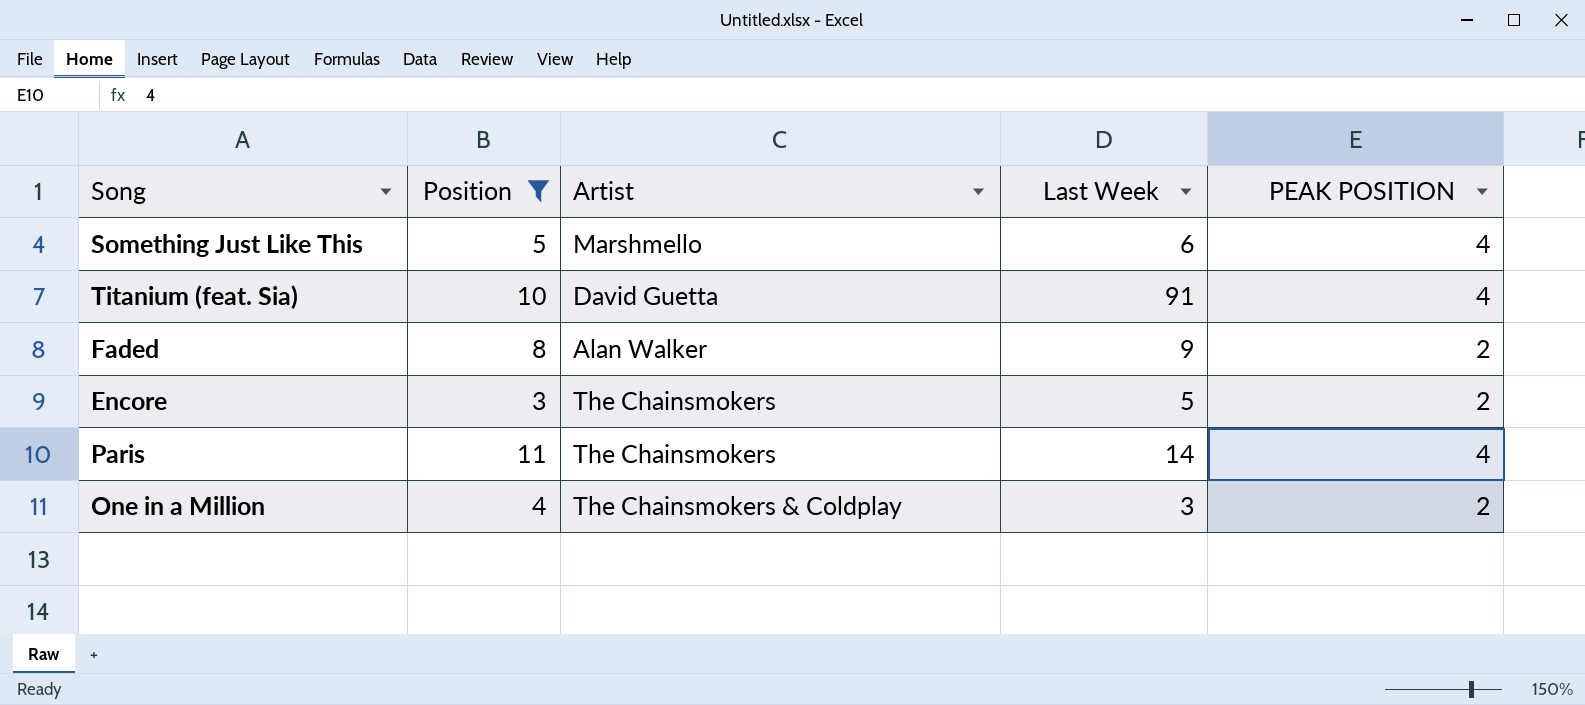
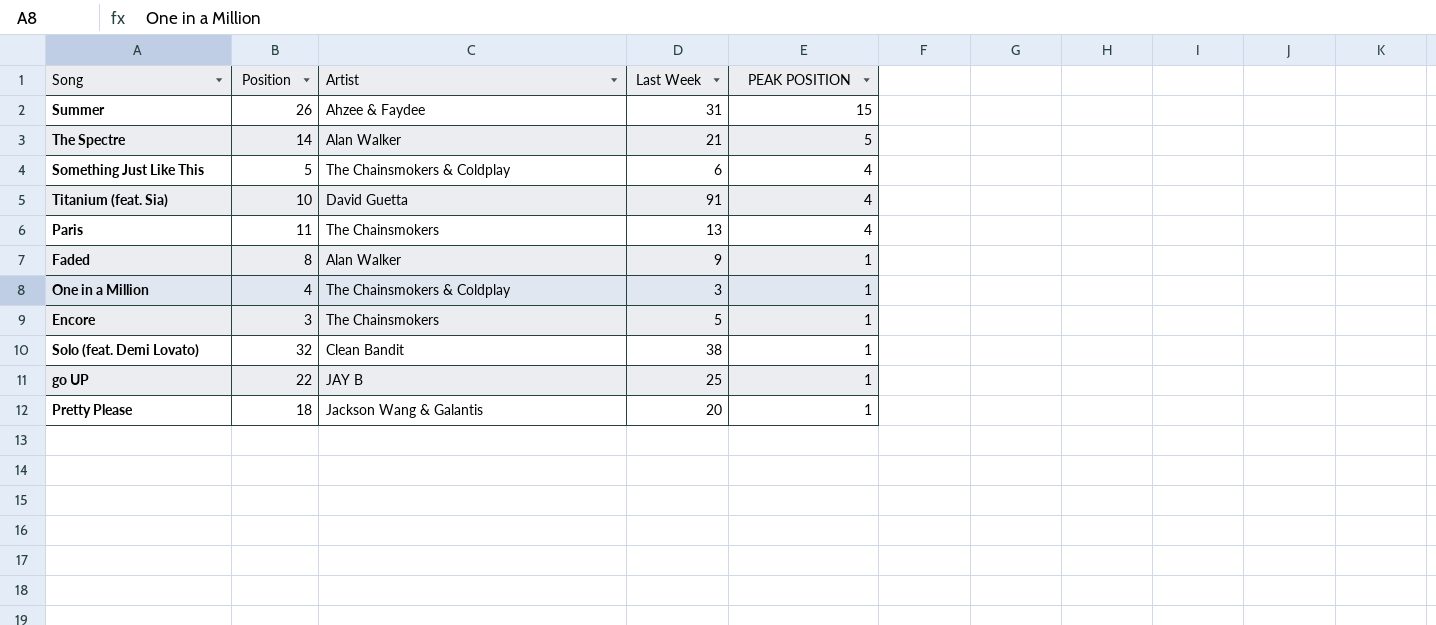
filter: Position <= 11 -> none
row order: none -> PEAK POSITION descending
Something Just Like This | Artist: Marshmello -> The Chainsmokers & Coldplay
Paris | Last Week: 14 -> 13
Faded | PEAK POSITION: 2 -> 1
One in a Million | PEAK POSITION: 2 -> 1
Encore | PEAK POSITION: 2 -> 1

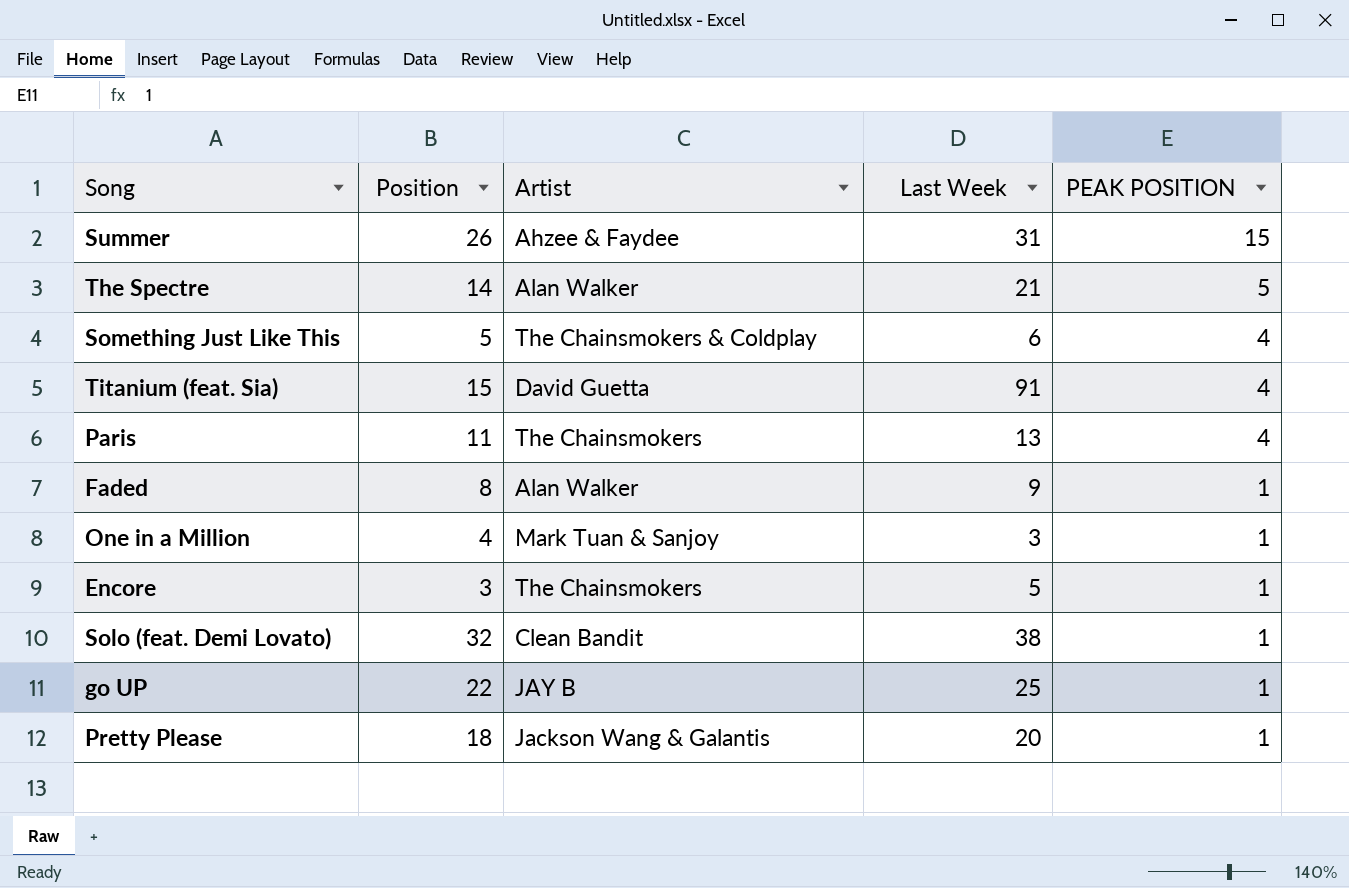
Titanium (feat. Sia) | Position: 10 -> 15
One in a Million | Artist: The Chainsmokers & Coldplay -> Mark Tuan & Sanjoy

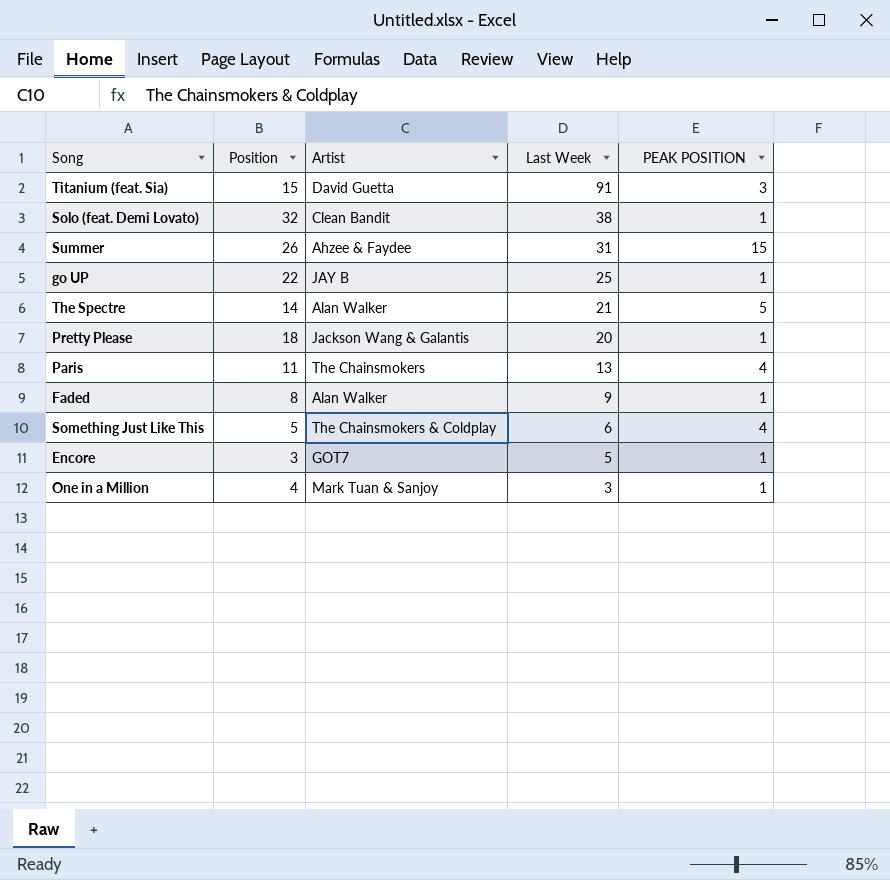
row order: PEAK POSITION descending -> Last Week descending
Titanium (feat. Sia) | PEAK POSITION: 4 -> 3
Encore | Artist: The Chainsmokers -> GOT7

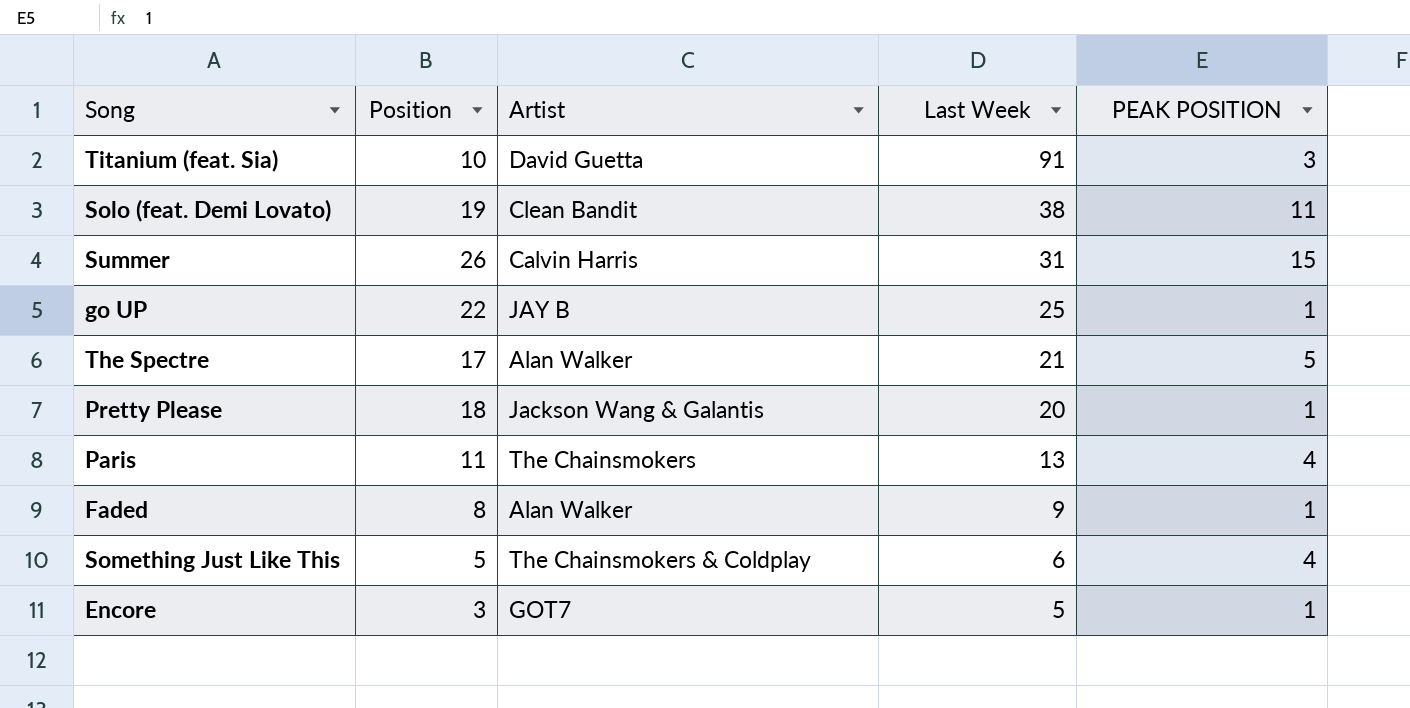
row One in a Million: 4 | Mark Tuan & Sanjoy | 3 | 1 -> none
Titanium (feat. Sia) | Position: 15 -> 10
Solo (feat. Demi Lovato) | Position: 32 -> 19
Solo (feat. Demi Lovato) | PEAK POSITION: 1 -> 11
Summer | Artist: Ahzee & Faydee -> Calvin Harris
The Spectre | Position: 14 -> 17

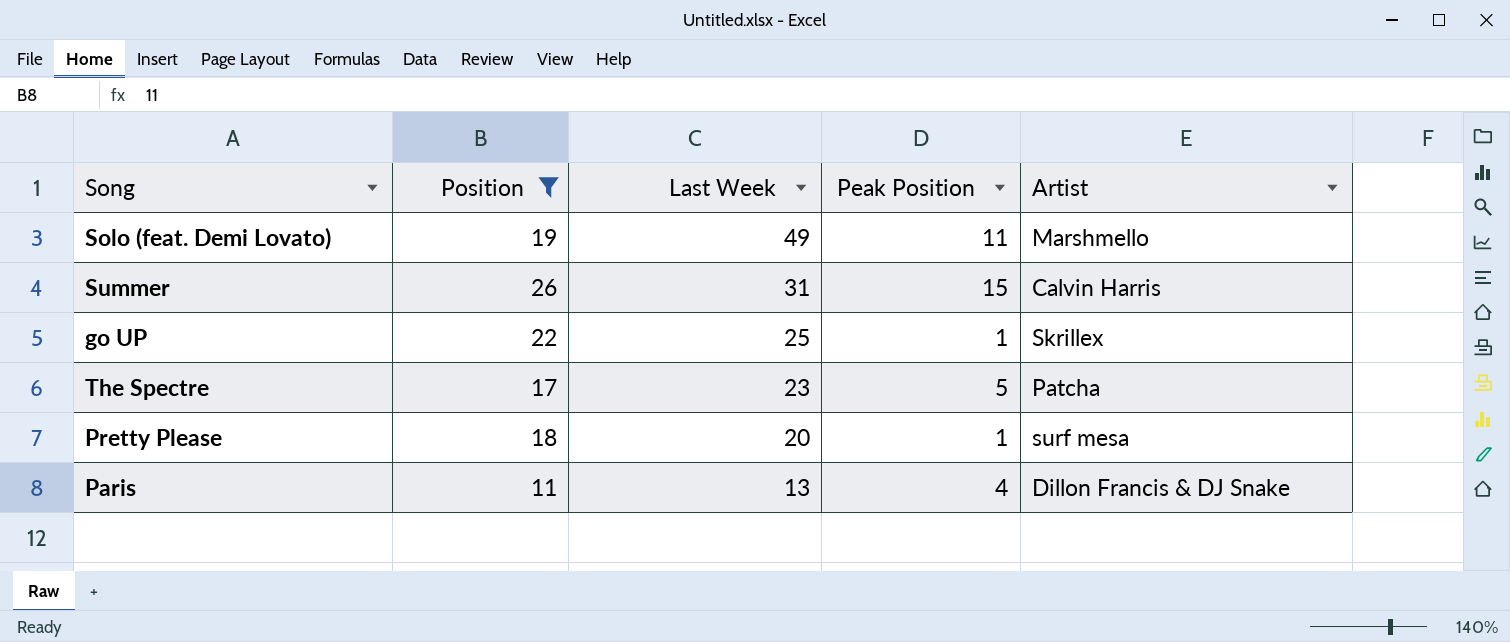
filter: none -> Position >= 11
column name: PEAK POSITION -> Peak Position
column Artist | position: 3 -> 5
Solo (feat. Demi Lovato) | Last Week: 38 -> 49
Solo (feat. Demi Lovato) | Artist: Clean Bandit -> Marshmello
go UP | Artist: JAY B -> Skrillex
The Spectre | Last Week: 21 -> 23
The Spectre | Artist: Alan Walker -> Patcha
Pretty Please | Artist: Jackson Wang & Galantis -> surf mesa
Paris | Artist: The Chainsmokers -> Dillon Francis & DJ Snake

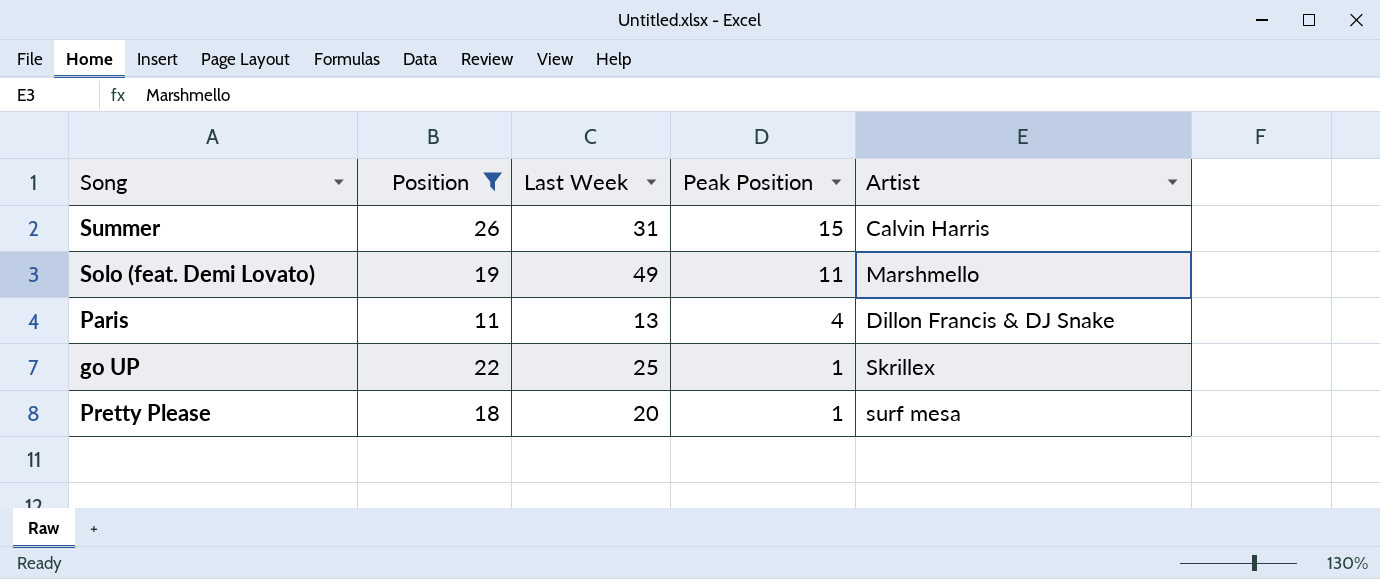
row order: Last Week descending -> Peak Position descending
row The Spectre: 17 | 23 | 5 | Patcha -> none

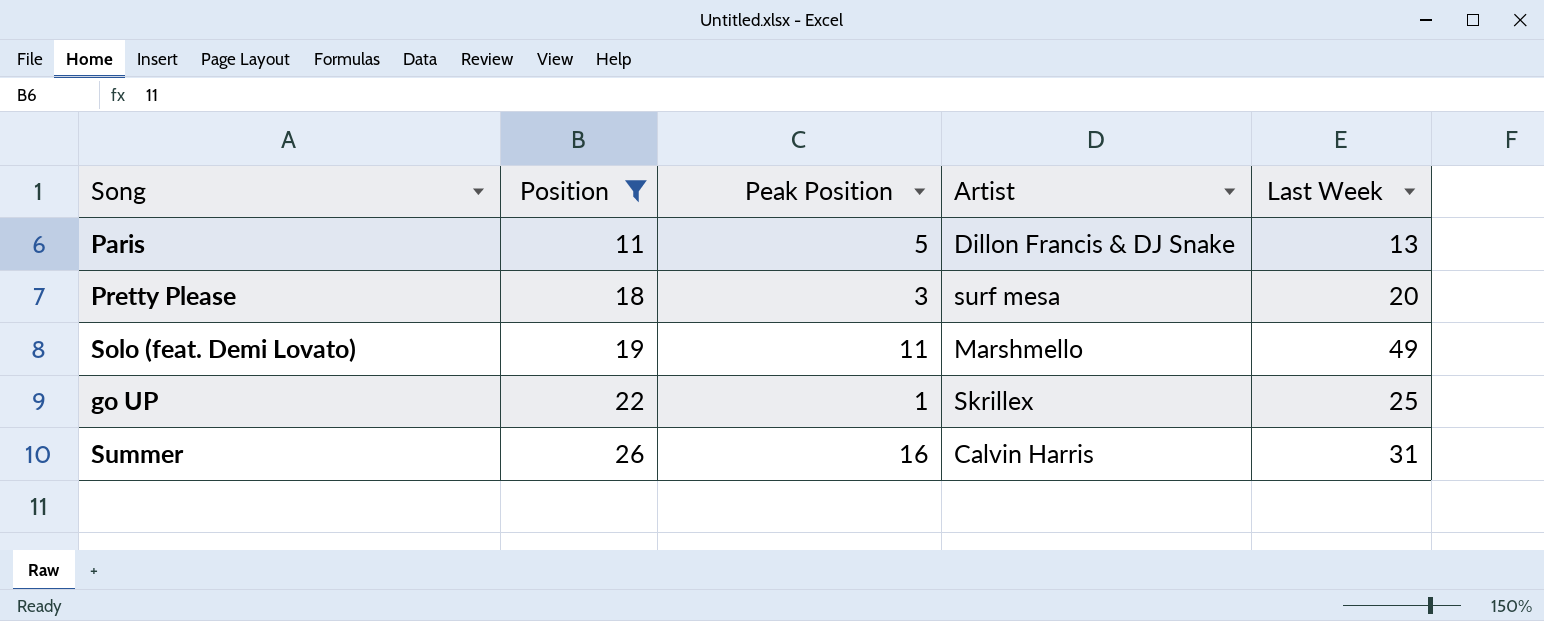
row order: Peak Position descending -> Position ascending
column Last Week | position: 3 -> 5
Paris | Peak Position: 4 -> 5
Pretty Please | Peak Position: 1 -> 3
Summer | Peak Position: 15 -> 16

